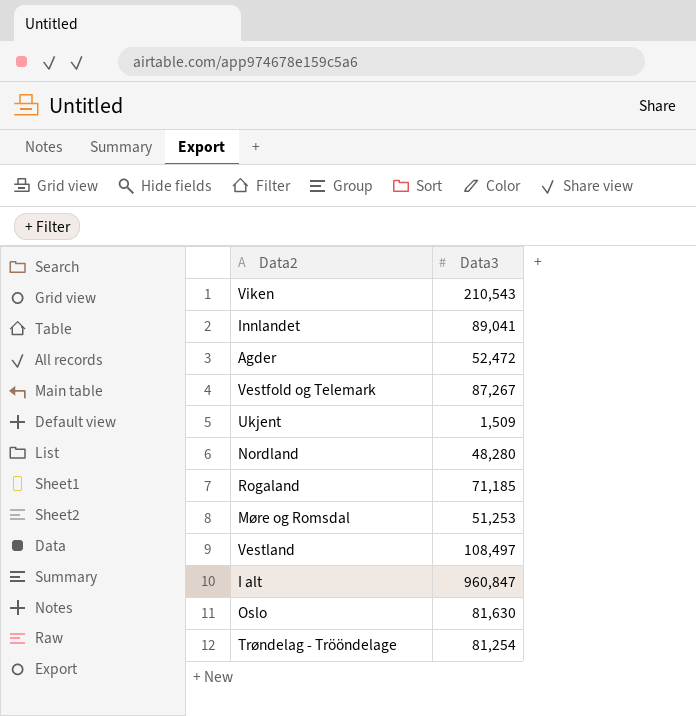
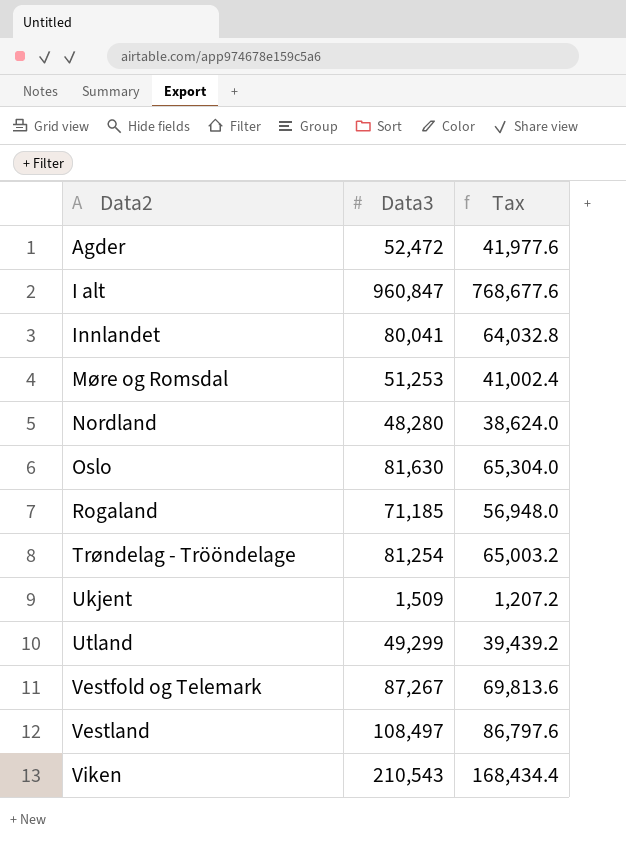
row order: none -> Data2 ascending
column Tax | formula: none -> [Data3] * 0.8
Innlandet | Data3: 89,041 -> 80,041
row Utland: none -> 49,299 | 39,439.2

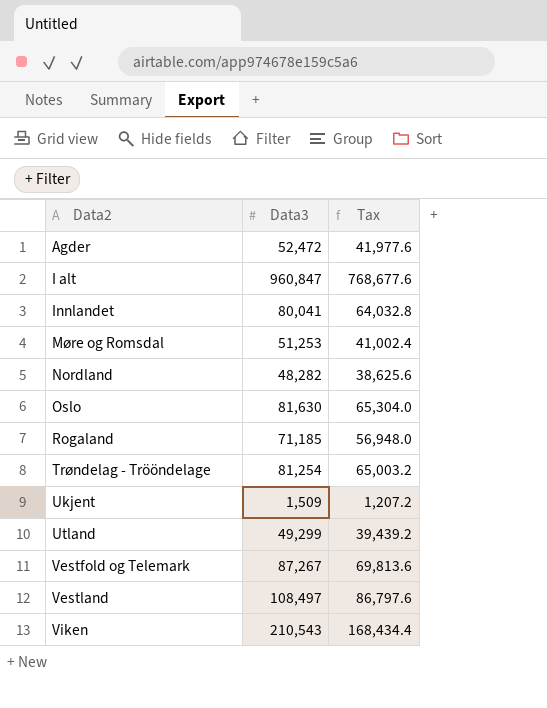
Nordland | Data3: 48,280 -> 48,282
Nordland | Tax: 38,624.0 -> 38,625.6

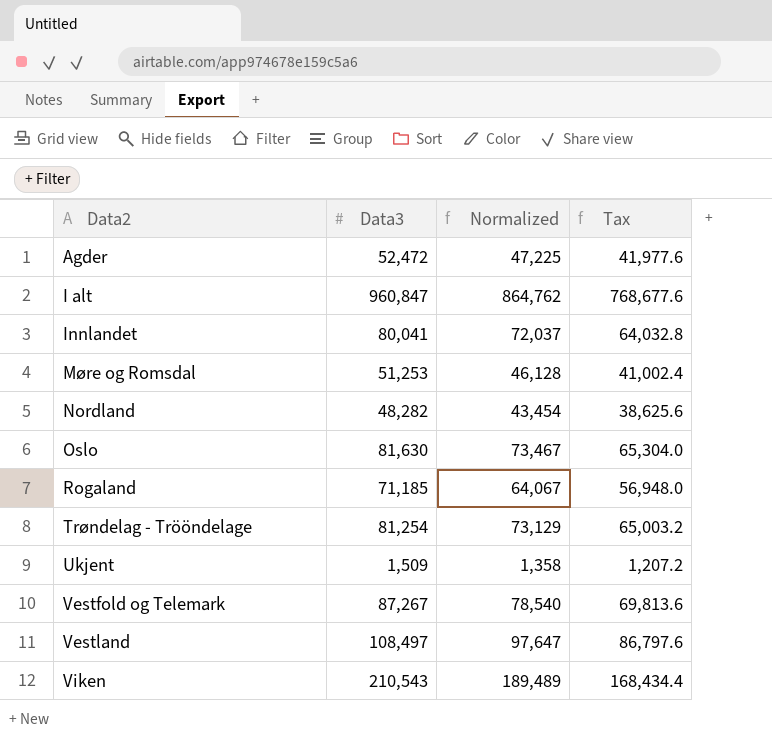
column Normalized | formula: none -> [Data3] * 0.9
row Utland: 49,299 | 39,439.2 -> none

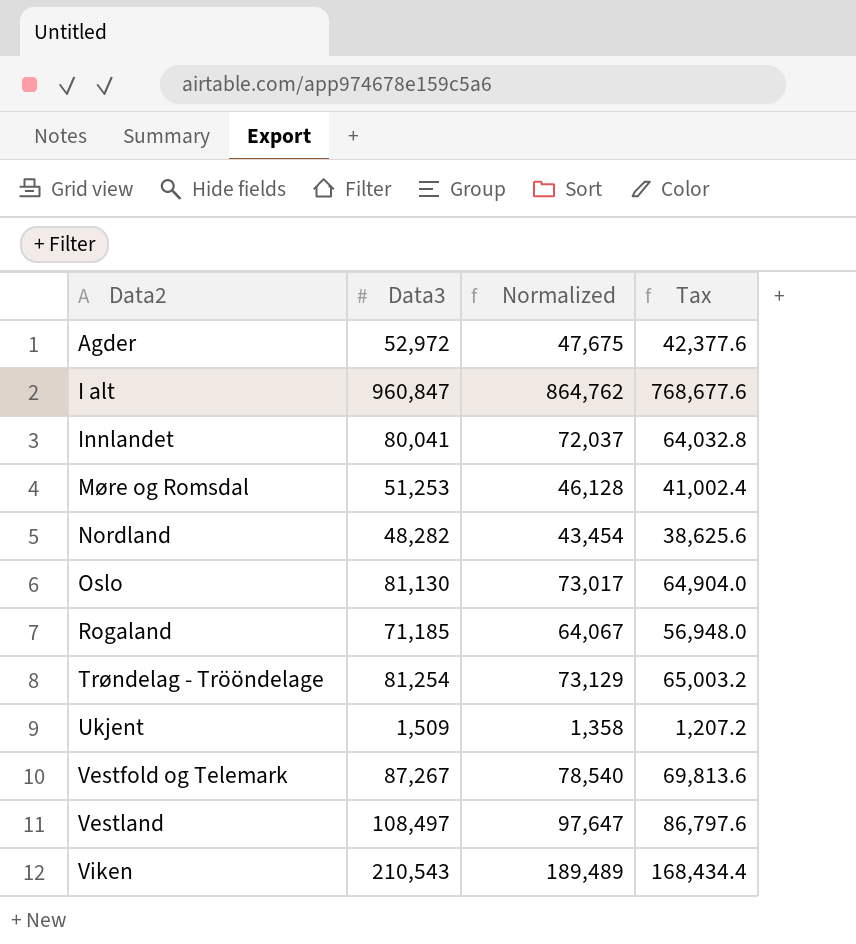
Agder | Data3: 52,472 -> 52,972
Agder | Normalized: 47,225 -> 47,675
Agder | Tax: 41,977.6 -> 42,377.6
Oslo | Data3: 81,630 -> 81,130
Oslo | Normalized: 73,467 -> 73,017
Oslo | Tax: 65,304.0 -> 64,904.0

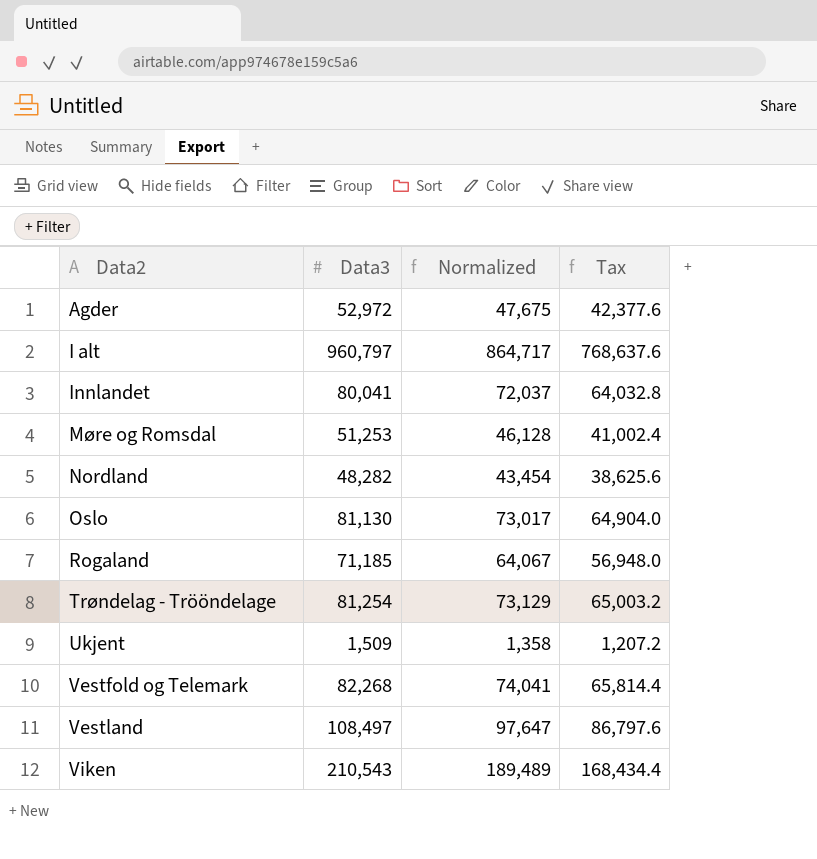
I alt | Data3: 960,847 -> 960,797
I alt | Normalized: 864,762 -> 864,717
I alt | Tax: 768,677.6 -> 768,637.6
Vestfold og Telemark | Data3: 87,267 -> 82,268
Vestfold og Telemark | Normalized: 78,540 -> 74,041
Vestfold og Telemark | Tax: 69,813.6 -> 65,814.4

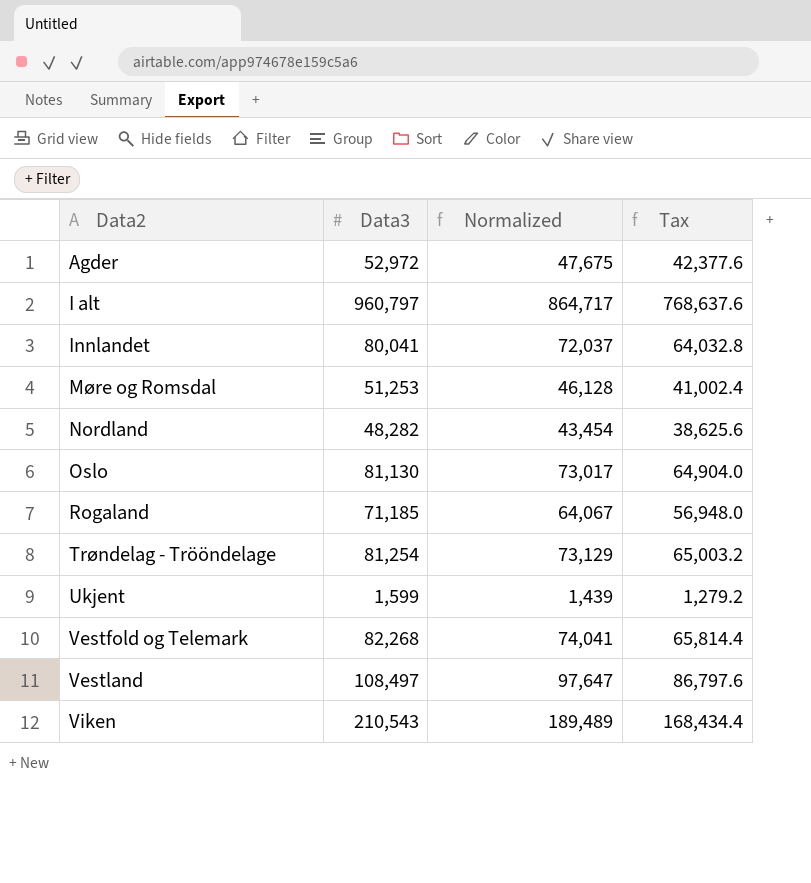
Ukjent | Data3: 1,509 -> 1,599
Ukjent | Normalized: 1,358 -> 1,439
Ukjent | Tax: 1,207.2 -> 1,279.2

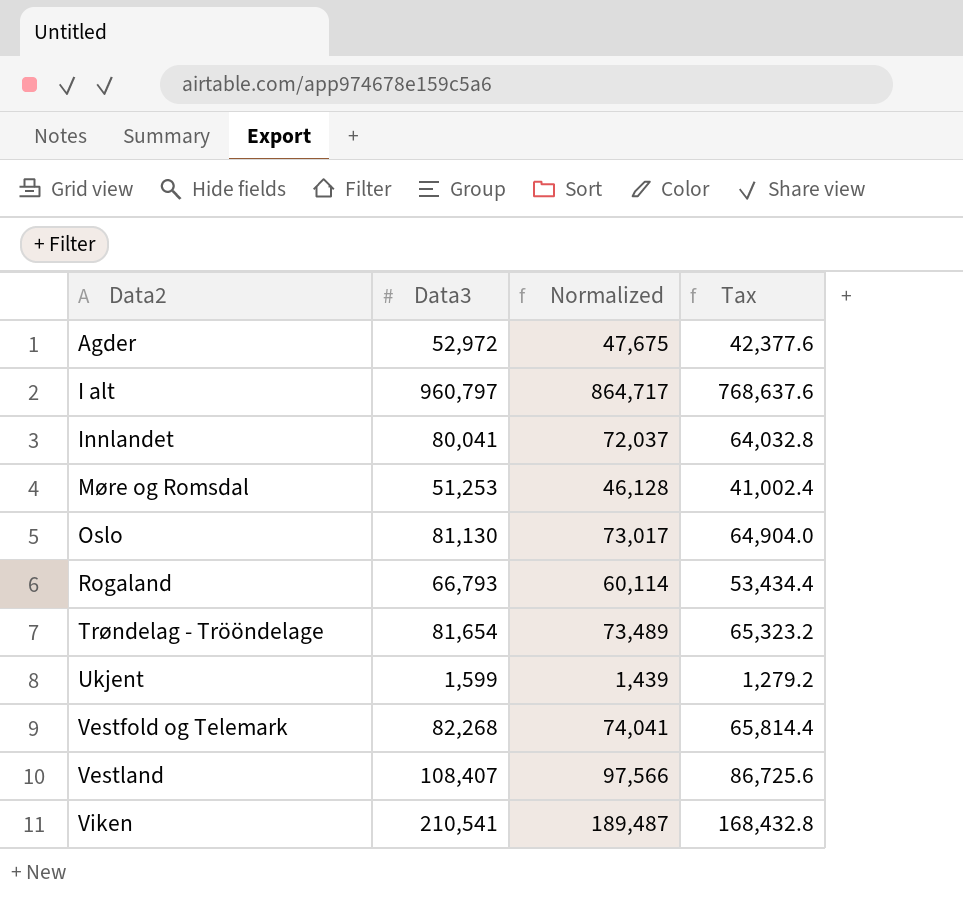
row Nordland: 48,282 | 43,454 | 38,625.6 -> none
Rogaland | Data3: 71,185 -> 66,793
Rogaland | Normalized: 64,067 -> 60,114
Rogaland | Tax: 56,948.0 -> 53,434.4
Trøndelag - Trööndelage | Data3: 81,254 -> 81,654
Trøndelag - Trööndelage | Normalized: 73,129 -> 73,489
Trøndelag - Trööndelage | Tax: 65,003.2 -> 65,323.2
Vestland | Data3: 108,497 -> 108,407
Vestland | Normalized: 97,647 -> 97,566
Vestland | Tax: 86,797.6 -> 86,725.6
Viken | Data3: 210,543 -> 210,541
Viken | Normalized: 189,489 -> 189,487
Viken | Tax: 168,434.4 -> 168,432.8

